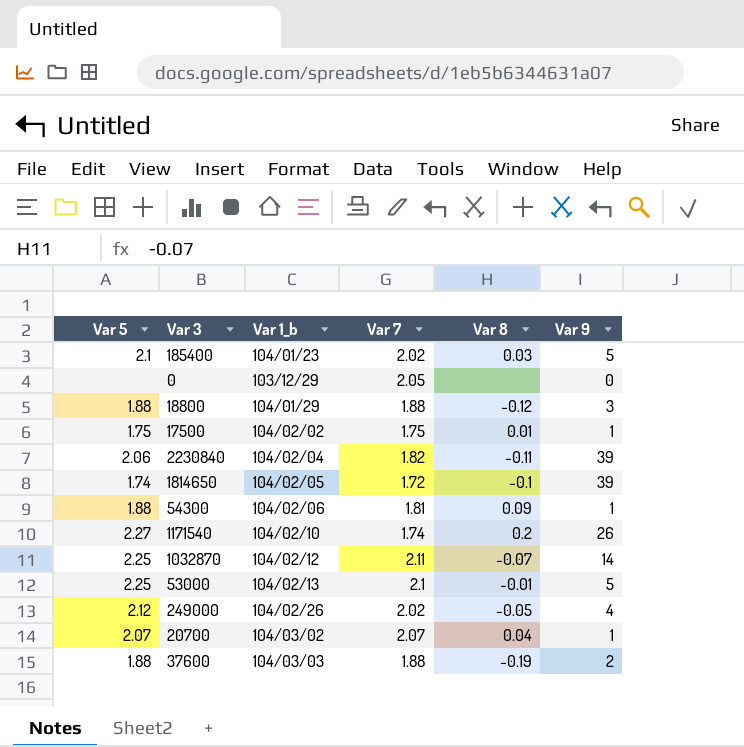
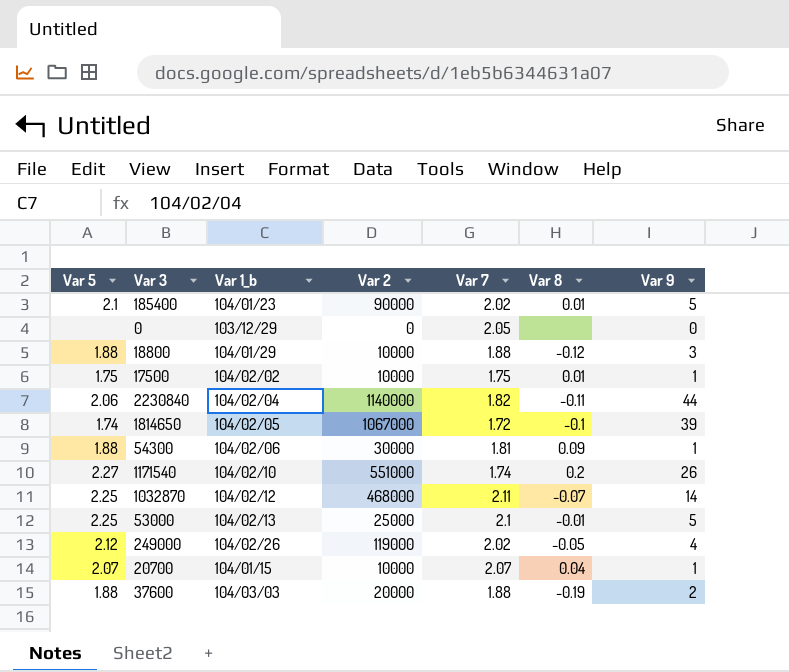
column Var 2 | position: none -> 4
185400 | Var 8: 0.03 -> 0.01
2230840 | Var 9: 39 -> 44
20700 | Var 1_b: 104/03/02 -> 104/01/15

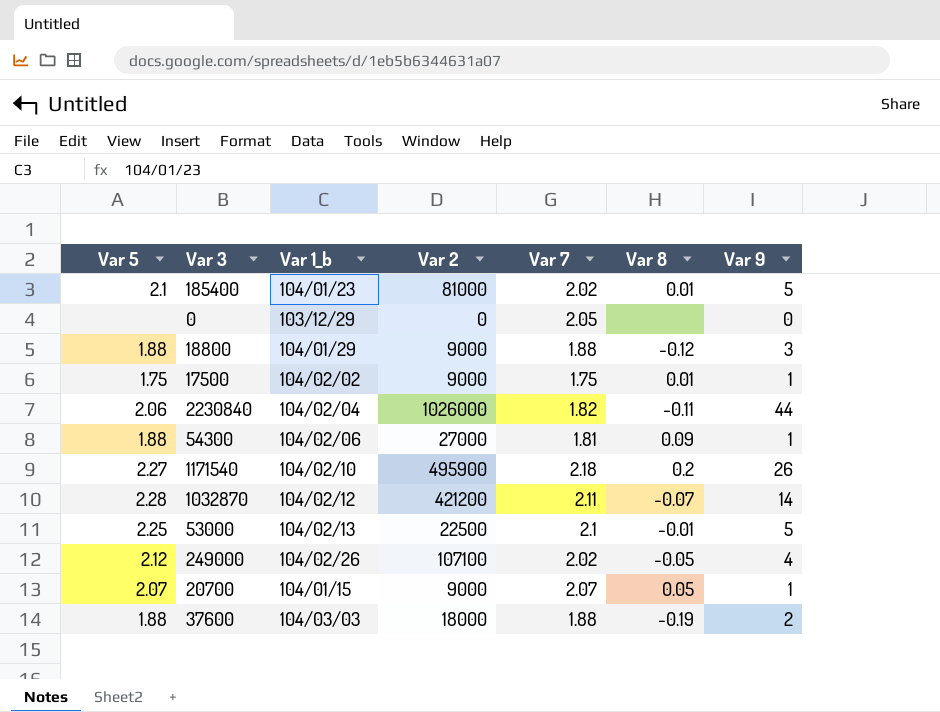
row 1814650: 1.74 | 104/02/05 | 1067000 | 1.72 | -0.1 | 39 -> none
185400 | Var 2: 90000 -> 81000
18800 | Var 2: 10000 -> 9000
17500 | Var 2: 10000 -> 9000
2230840 | Var 2: 1140000 -> 1026000
54300 | Var 2: 30000 -> 27000
1171540 | Var 2: 551000 -> 495900
1171540 | Var 7: 1.74 -> 2.18
1032870 | Var 5: 2.25 -> 2.28
1032870 | Var 2: 468000 -> 421200
53000 | Var 2: 25000 -> 22500
249000 | Var 2: 119000 -> 107100
20700 | Var 2: 10000 -> 9000
20700 | Var 8: 0.04 -> 0.05
37600 | Var 2: 20000 -> 18000

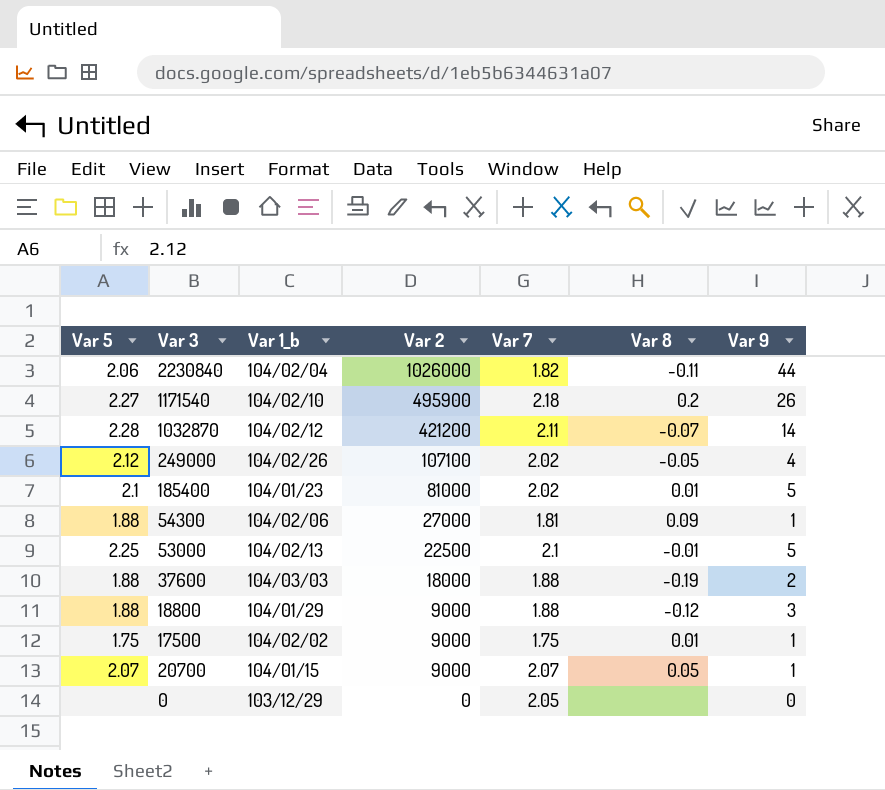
row order: none -> Var 2 descending

